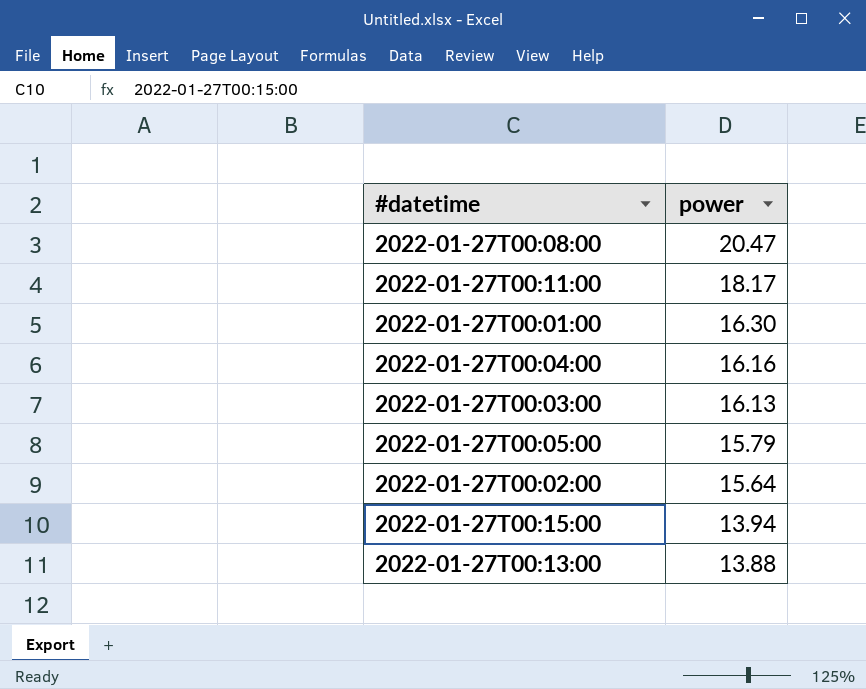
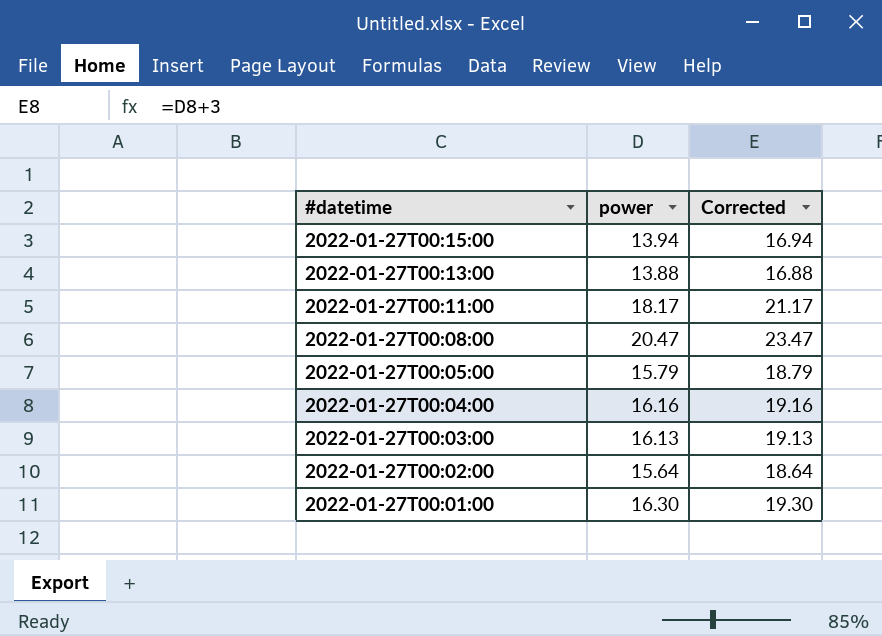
row order: power descending -> #datetime descending
column Corrected | formula: none -> [power] + 3

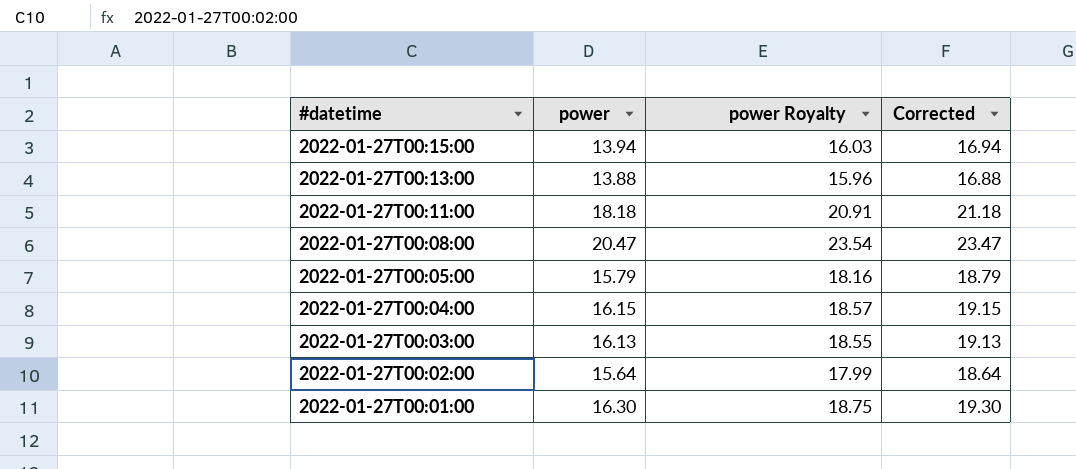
column power Royalty | formula: none -> [power] * 1.15
2022-01-27T00:11:00 | power: 18.17 -> 18.18
2022-01-27T00:11:00 | Corrected: 21.17 -> 21.18
2022-01-27T00:04:00 | power: 16.16 -> 16.15
2022-01-27T00:04:00 | Corrected: 19.16 -> 19.15

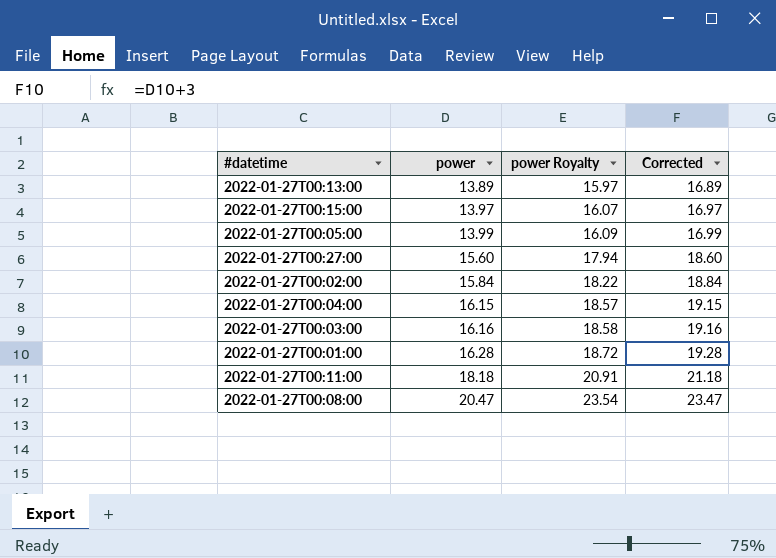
row order: #datetime descending -> power ascending
2022-01-27T00:13:00 | power: 13.88 -> 13.89
2022-01-27T00:13:00 | power Royalty: 15.96 -> 15.97
2022-01-27T00:13:00 | Corrected: 16.88 -> 16.89
2022-01-27T00:15:00 | power: 13.94 -> 13.97
2022-01-27T00:15:00 | power Royalty: 16.03 -> 16.07
2022-01-27T00:15:00 | Corrected: 16.94 -> 16.97
2022-01-27T00:05:00 | power: 15.79 -> 13.99
2022-01-27T00:05:00 | power Royalty: 18.16 -> 16.09
2022-01-27T00:05:00 | Corrected: 18.79 -> 16.99
row 2022-01-27T00:27:00: none -> 15.60 | 17.94 | 18.60
2022-01-27T00:02:00 | power: 15.64 -> 15.84
2022-01-27T00:02:00 | power Royalty: 17.99 -> 18.22
2022-01-27T00:02:00 | Corrected: 18.64 -> 18.84
2022-01-27T00:03:00 | power: 16.13 -> 16.16
2022-01-27T00:03:00 | power Royalty: 18.55 -> 18.58
2022-01-27T00:03:00 | Corrected: 19.13 -> 19.16
2022-01-27T00:01:00 | power: 16.30 -> 16.28
2022-01-27T00:01:00 | power Royalty: 18.75 -> 18.72
2022-01-27T00:01:00 | Corrected: 19.30 -> 19.28

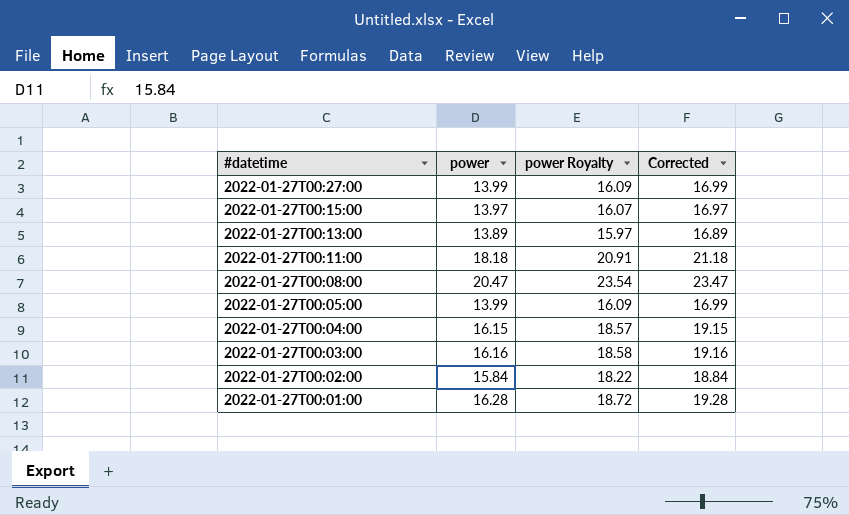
row order: power ascending -> #datetime descending
2022-01-27T00:27:00 | power: 15.60 -> 13.99
2022-01-27T00:27:00 | power Royalty: 17.94 -> 16.09
2022-01-27T00:27:00 | Corrected: 18.60 -> 16.99

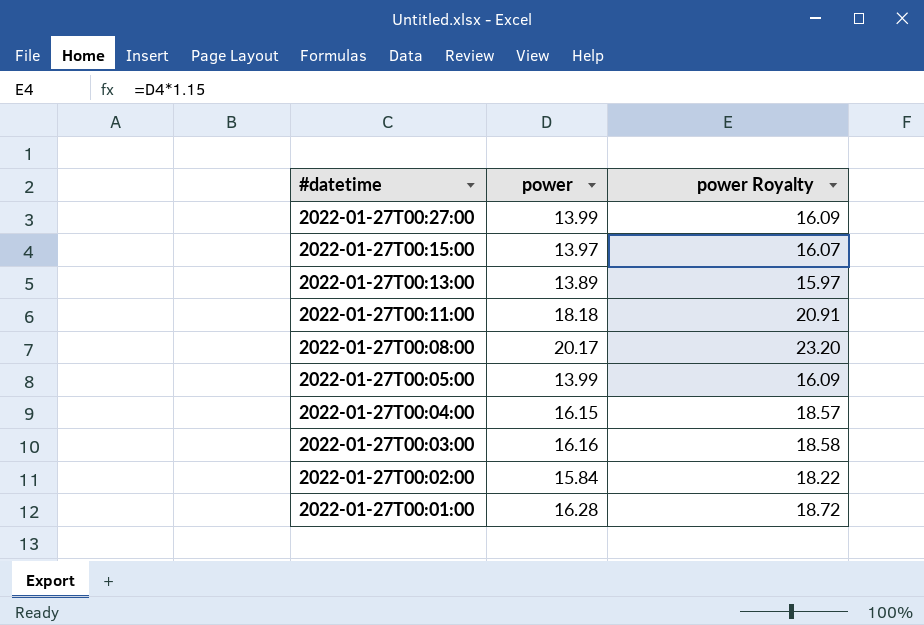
column Corrected | formula: [power] + 3 -> none
2022-01-27T00:08:00 | power: 20.47 -> 20.17
2022-01-27T00:08:00 | power Royalty: 23.54 -> 23.20

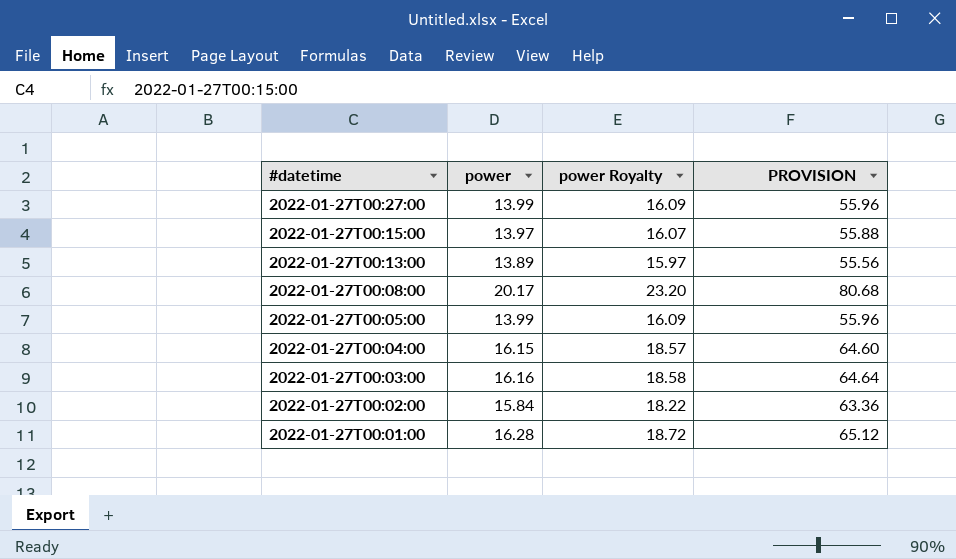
column PROVISION | formula: none -> [power] * 4
row 2022-01-27T00:11:00: 18.18 | 20.91 -> none

